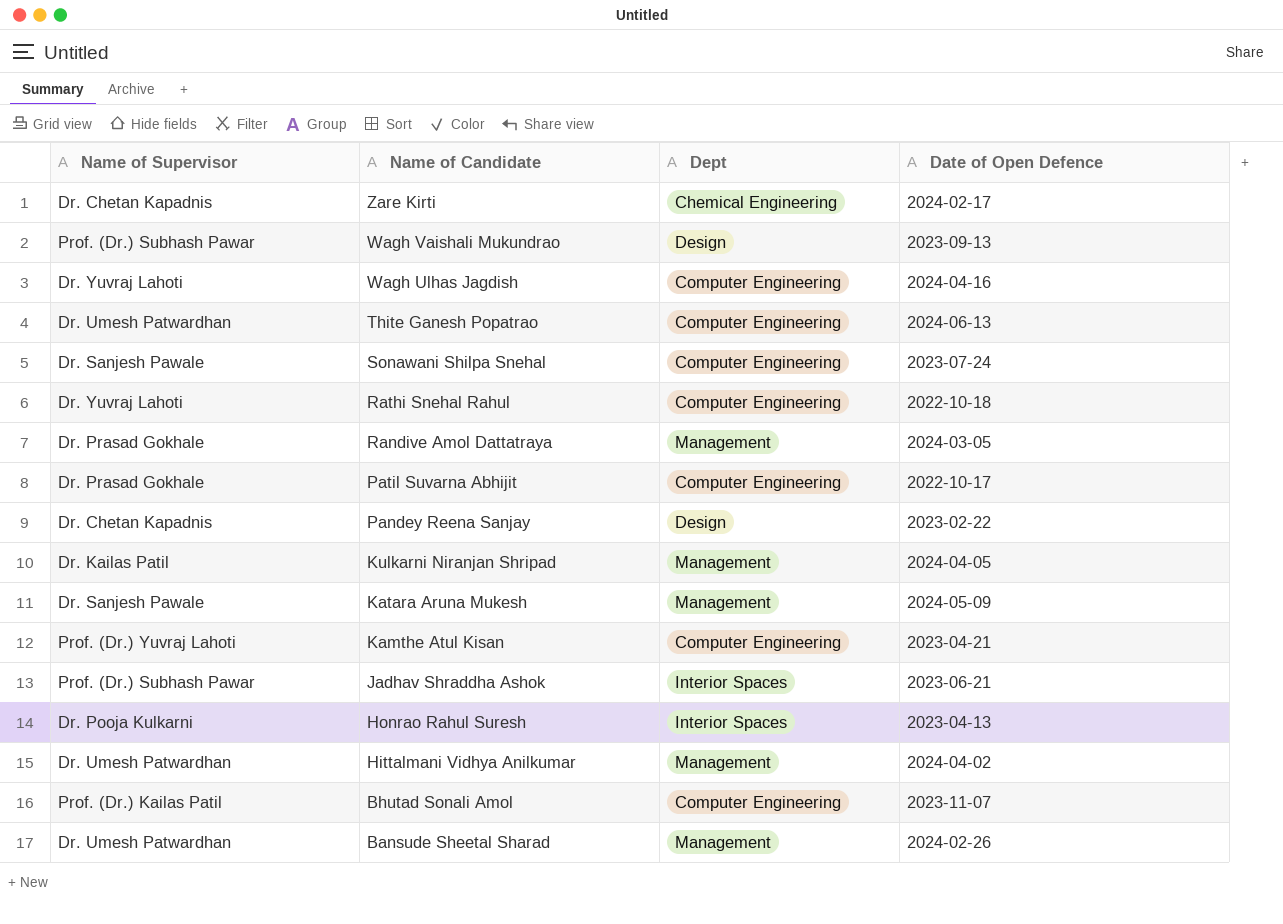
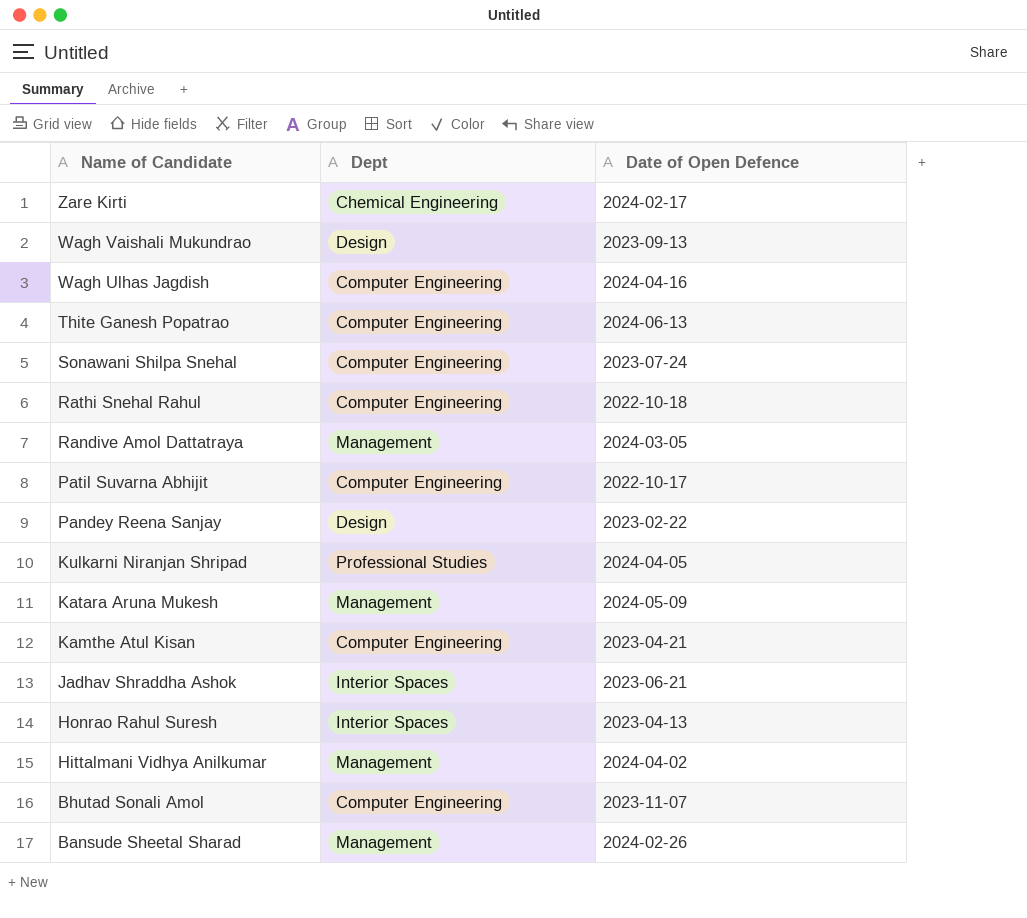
column Name of Supervisor | position: 1 -> none
Kulkarni Niranjan Shripad | Dept: Management -> Professional Studies

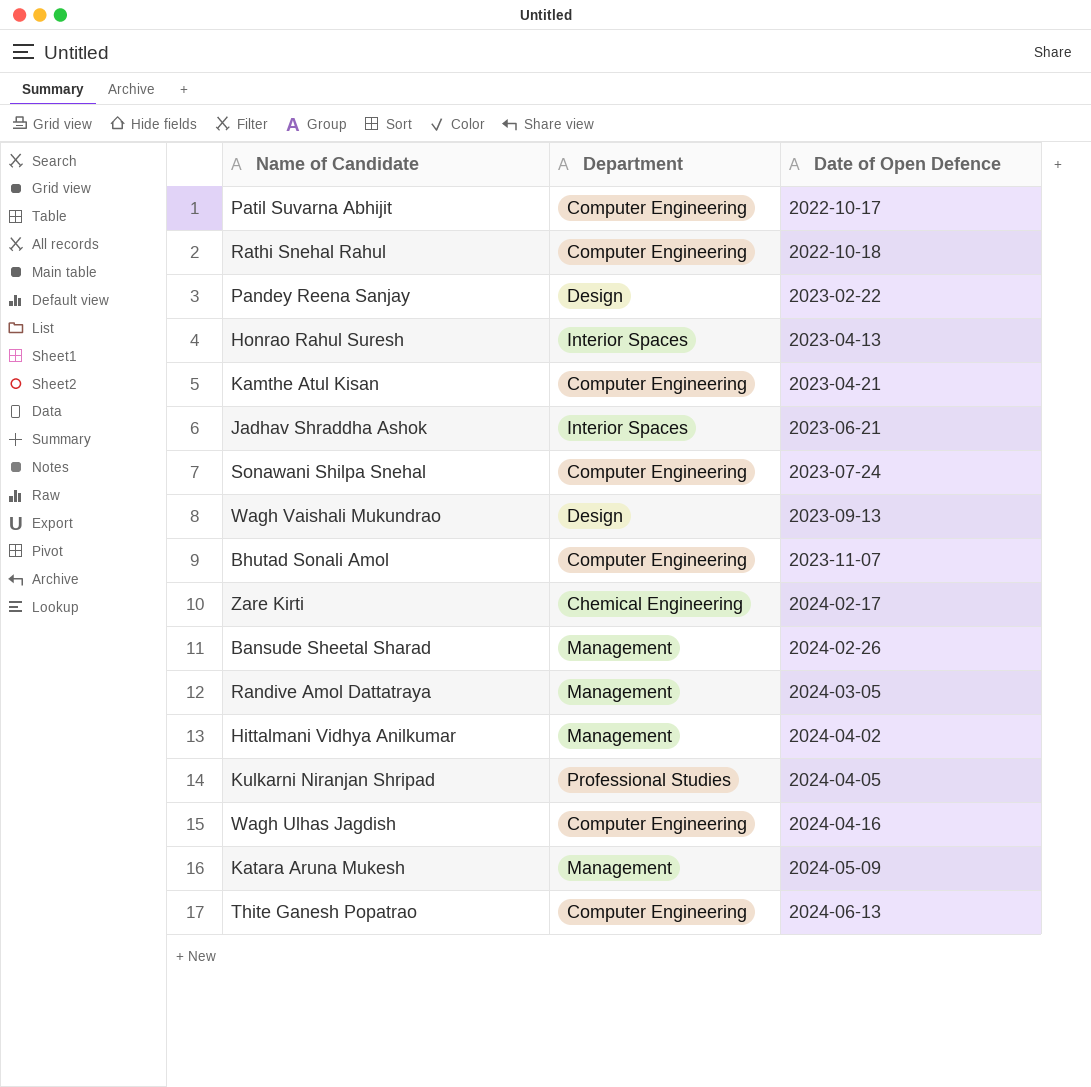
row order: Name of Candidate descending -> Date of Open Defence ascending
column name: Dept -> Department

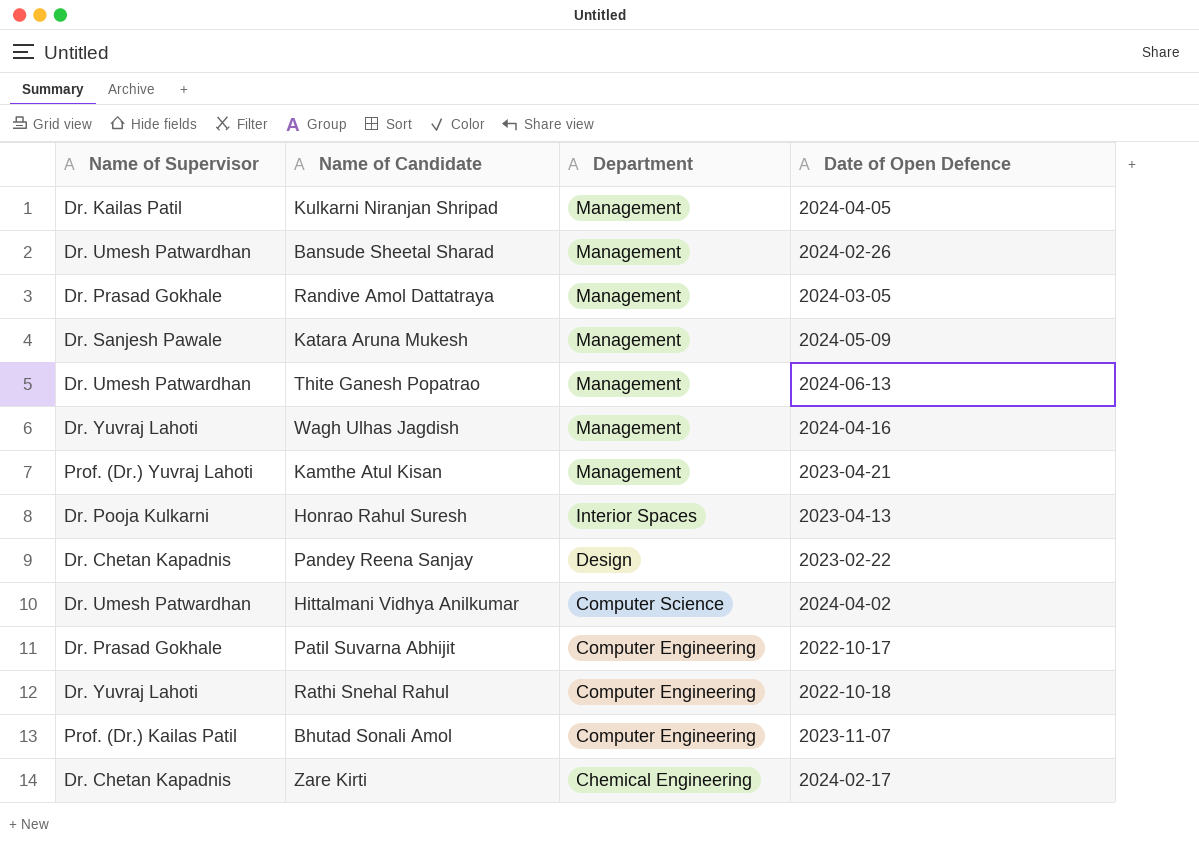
row order: Date of Open Defence ascending -> Department descending
column Name of Supervisor | position: none -> 1
row Jadhav Shraddha Ashok: Interior Spaces | 2023-06-21 -> none
row Sonawani Shilpa Snehal: Computer Engineering | 2023-07-24 -> none
row Wagh Vaishali Mukundrao: Design | 2023-09-13 -> none
Kulkarni Niranjan Shripad | Department: Professional Studies -> Management
Thite Ganesh Popatrao | Department: Computer Engineering -> Management
Wagh Ulhas Jagdish | Department: Computer Engineering -> Management
Kamthe Atul Kisan | Department: Computer Engineering -> Management
Hittalmani Vidhya Anilkumar | Department: Management -> Computer Science

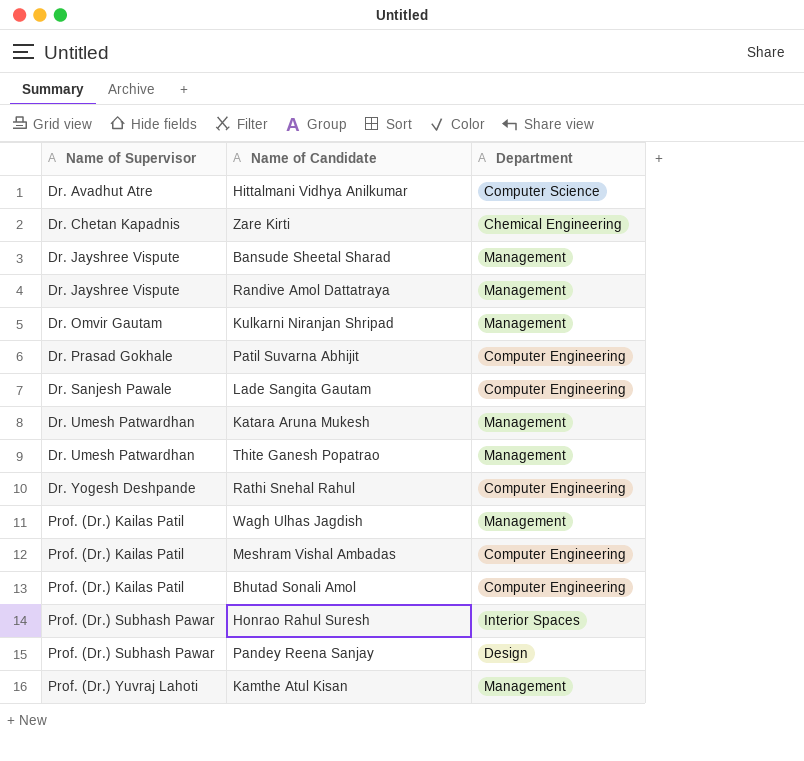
row order: Department descending -> Name of Supervisor ascending
column Date of Open Defence | position: 4 -> none
Hittalmani Vidhya Anilkumar | Name of Supervisor: Dr. Umesh Patwardhan -> Dr. Avadhut Atre
Bansude Sheetal Sharad | Name of Supervisor: Dr. Umesh Patwardhan -> Dr. Jayshree Vispute
Randive Amol Dattatraya | Name of Supervisor: Dr. Prasad Gokhale -> Dr. Jayshree Vispute
Kulkarni Niranjan Shripad | Name of Supervisor: Dr. Kailas Patil -> Dr. Omvir Gautam
row Lade Sangita Gautam: none -> Dr. Sanjesh Pawale | Computer Engineering
Katara Aruna Mukesh | Name of Supervisor: Dr. Sanjesh Pawale -> Dr. Umesh Patwardhan
Rathi Snehal Rahul | Name of Supervisor: Dr. Yuvraj Lahoti -> Dr. Yogesh Deshpande
Wagh Ulhas Jagdish | Name of Supervisor: Dr. Yuvraj Lahoti -> Prof. (Dr.) Kailas Patil
row Meshram Vishal Ambadas: none -> Prof. (Dr.) Kailas Patil | Computer Engineering
Honrao Rahul Suresh | Name of Supervisor: Dr. Pooja Kulkarni -> Prof. (Dr.) Subhash Pawar
Pandey Reena Sanjay | Name of Supervisor: Dr. Chetan Kapadnis -> Prof. (Dr.) Subhash Pawar

